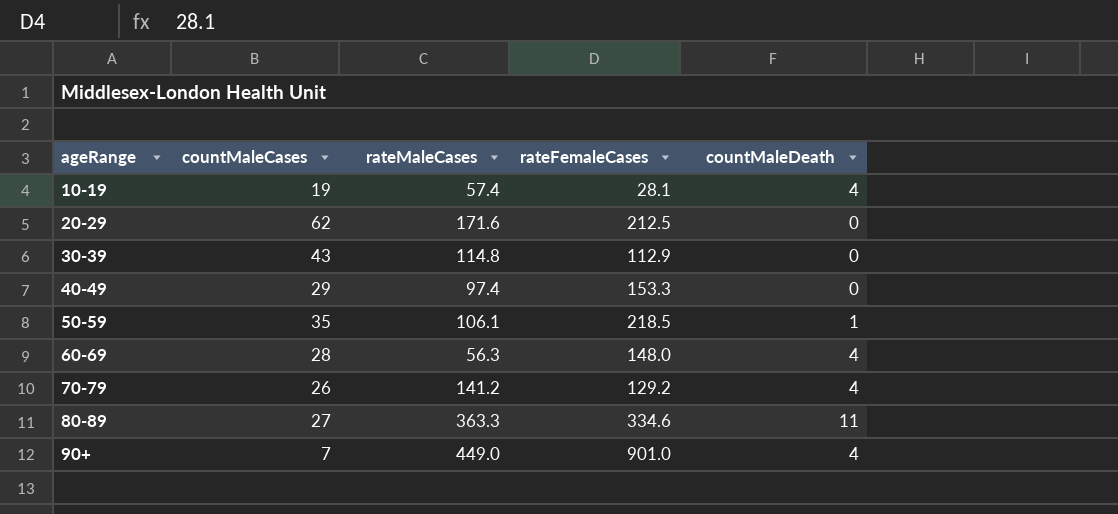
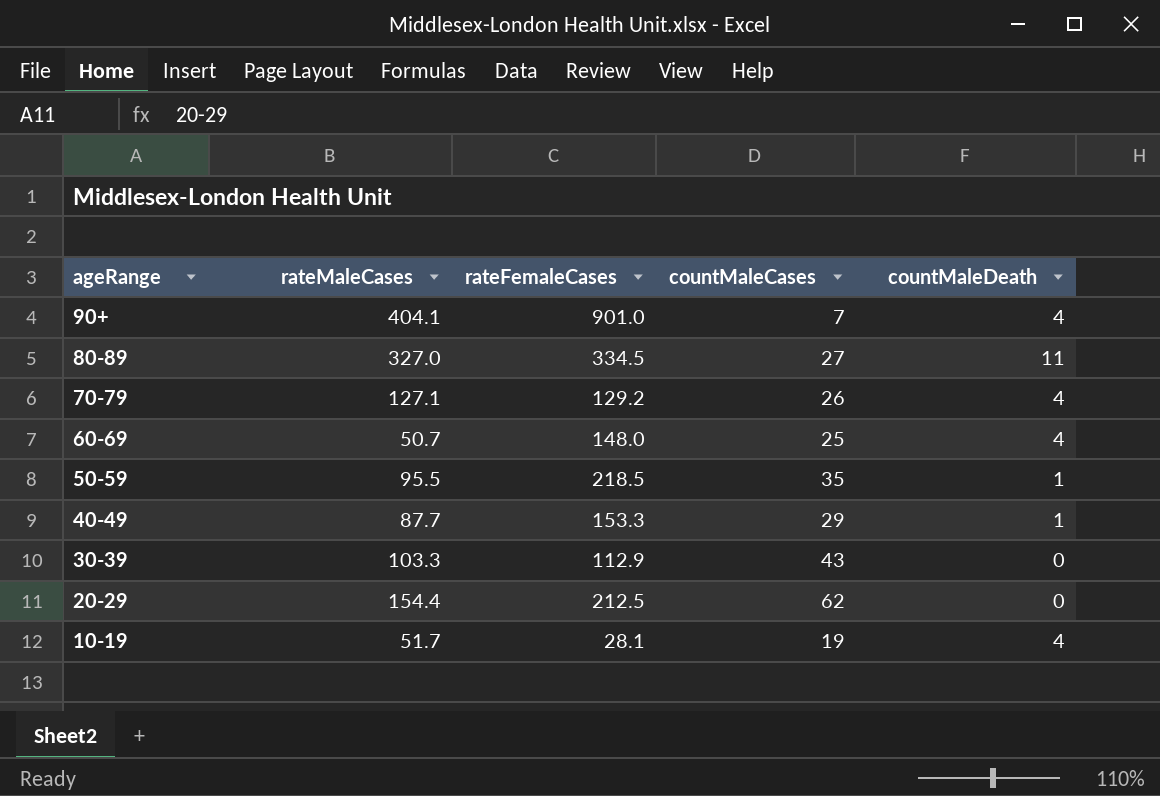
row order: ageRange ascending -> ageRange descending
column countMaleCases | position: 2 -> 4
90+ | rateMaleCases: 449.0 -> 404.1
80-89 | rateMaleCases: 363.3 -> 327.0
80-89 | rateFemaleCases: 334.6 -> 334.5
70-79 | rateMaleCases: 141.2 -> 127.1
60-69 | rateMaleCases: 56.3 -> 50.7
60-69 | countMaleCases: 28 -> 25
50-59 | rateMaleCases: 106.1 -> 95.5
40-49 | rateMaleCases: 97.4 -> 87.7
40-49 | countMaleDeath: 0 -> 1
30-39 | rateMaleCases: 114.8 -> 103.3
20-29 | rateMaleCases: 171.6 -> 154.4
10-19 | rateMaleCases: 57.4 -> 51.7

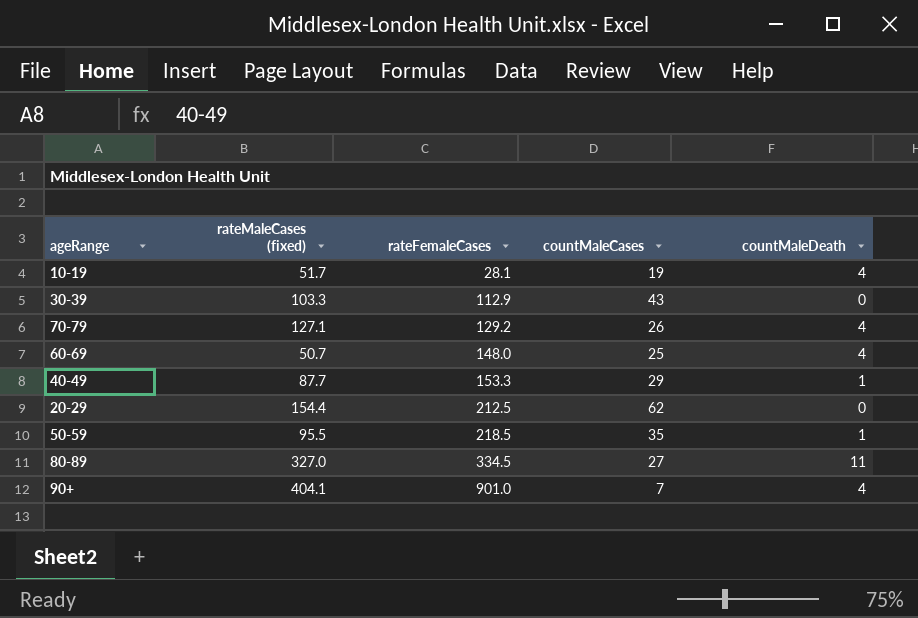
row order: ageRange descending -> rateFemaleCases ascending
column name: rateMaleCases -> rateMaleCases (fixed)

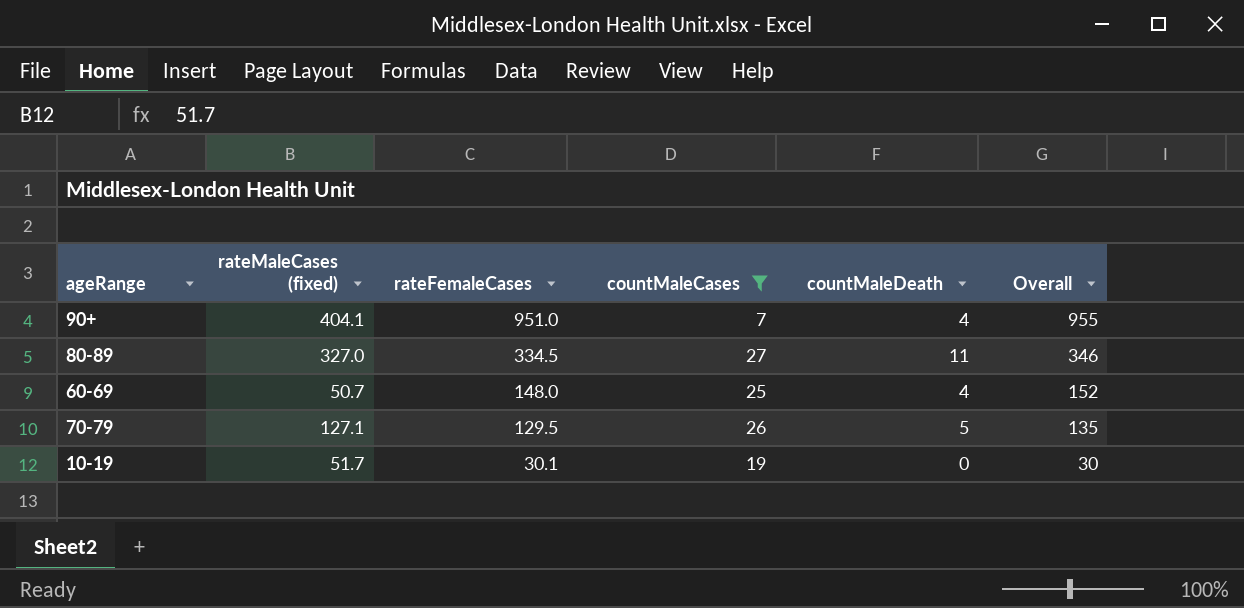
filter: none -> countMaleCases <= 27
row order: rateFemaleCases ascending -> rateFemaleCases descending
column Overall | formula: none -> [rateFemaleCases] + [countMaleDeath]
90+ | rateFemaleCases: 901.0 -> 951.0
70-79 | rateFemaleCases: 129.2 -> 129.5
70-79 | countMaleDeath: 4 -> 5
10-19 | rateFemaleCases: 28.1 -> 30.1
10-19 | countMaleDeath: 4 -> 0

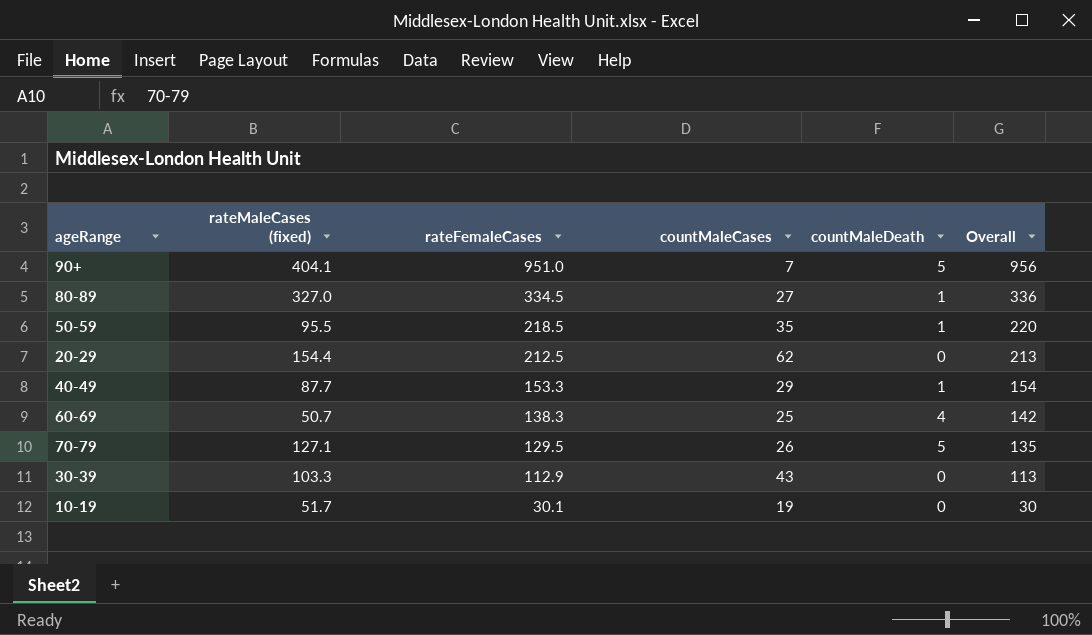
filter: countMaleCases <= 27 -> none
90+ | countMaleDeath: 4 -> 5
90+ | Overall: 955 -> 956
80-89 | countMaleDeath: 11 -> 1
80-89 | Overall: 346 -> 336
60-69 | rateFemaleCases: 148.0 -> 138.3
60-69 | Overall: 152 -> 142

